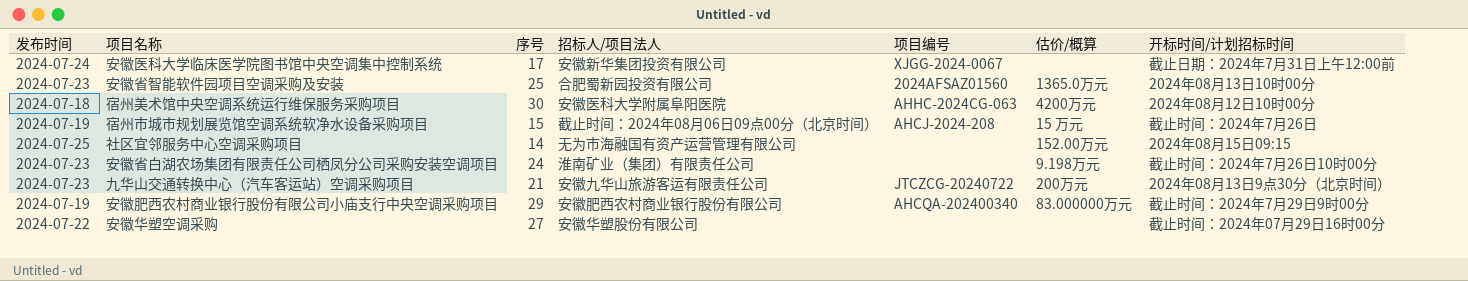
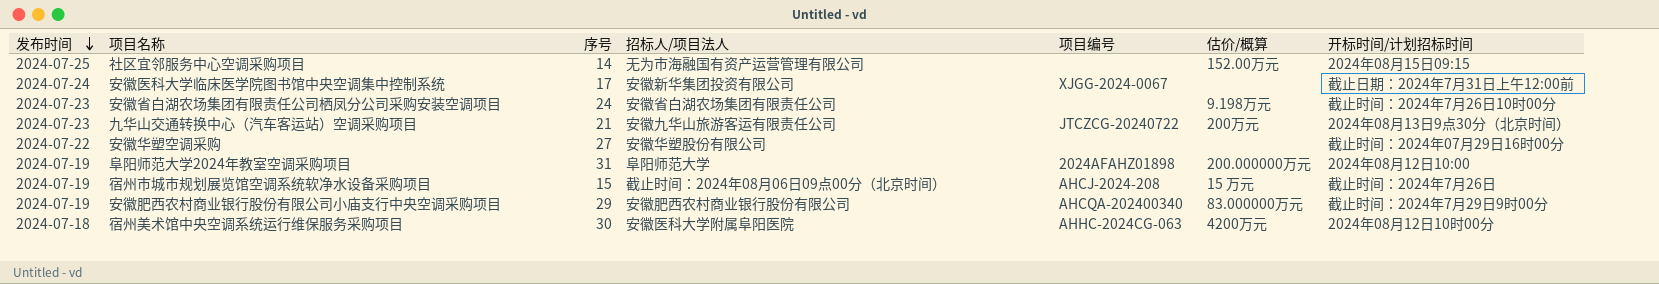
row order: none -> 发布时间 descending
row 安徽省智能软件园项目空调采购及安装: 2024-07-23 | 25 | 合肥蜀新园投资有限公司 | 2024AFSAZ01560 | 1365.0万元 | 2024年08月13日10时00分 -> none
安徽省白湖农场集团有限责任公司栖凤分公司采购安装空调项目 | 招标人/项目法人: 淮南矿业（集团）有限责任公司 -> 安徽省白湖农场集团有限责任公司
row 阜阳师范大学2024年教室空调采购项目: none -> 2024-07-19 | 31 | 阜阳师范大学 | 2024AFAHZ01898 | 200.000000万元 | 2024年08月12日10:00

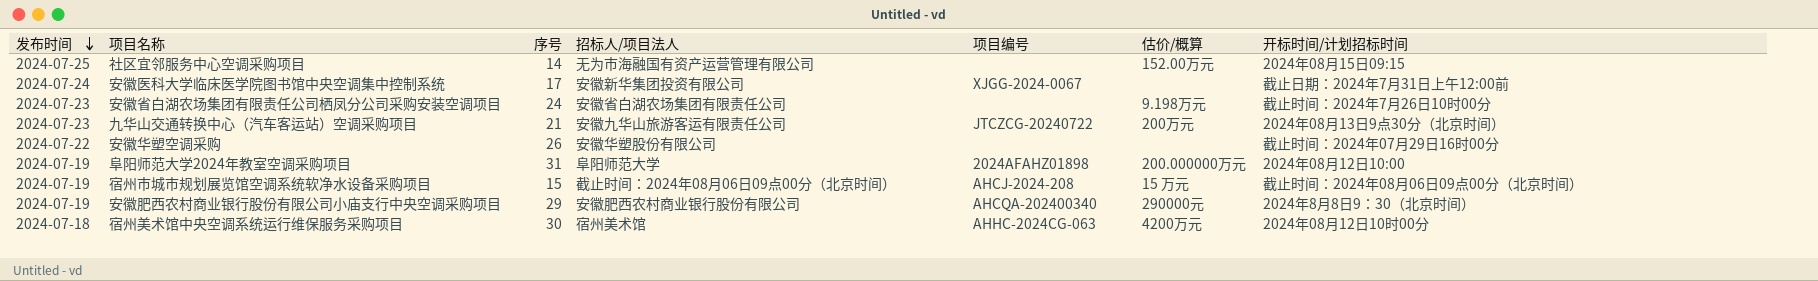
安徽华塑空调采购 | 序号: 27 -> 26
宿州市城市规划展览馆空调系统软净水设备采购项目 | 开标时间/计划招标时间: 截止时间：2024年7月26日 -> 截止时间：2024年08月06日09点00分（北京时间）
安徽肥西农村商业银行股份有限公司小庙支行中央空调采购项目 | 估价/概算: 83.000000万元 -> 290000元
安徽肥西农村商业银行股份有限公司小庙支行中央空调采购项目 | 开标时间/计划招标时间: 截止时间：2024年7月29日9时00分 -> 2024年8月8日9：30（北京时间）
宿州美术馆中央空调系统运行维保服务采购项目 | 招标人/项目法人: 安徽医科大学附属阜阳医院 -> 宿州美术馆

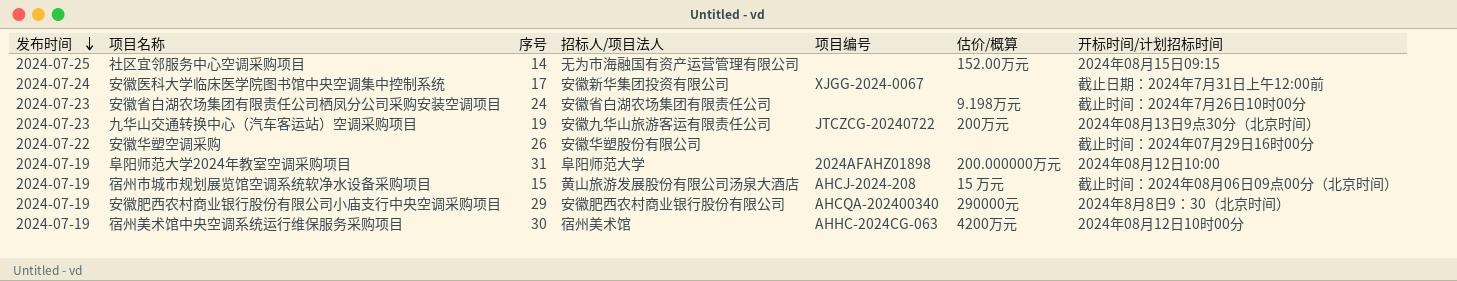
九华山交通转换中心（汽车客运站）空调采购项目 | 序号: 21 -> 19
宿州市城市规划展览馆空调系统软净水设备采购项目 | 招标人/项目法人: 截止时间：2024年08月06日09点00分（北京时间） -> 黄山旅游发展股份有限公司汤泉大酒店
宿州美术馆中央空调系统运行维保服务采购项目 | 发布时间: 2024-07-18 -> 2024-07-19

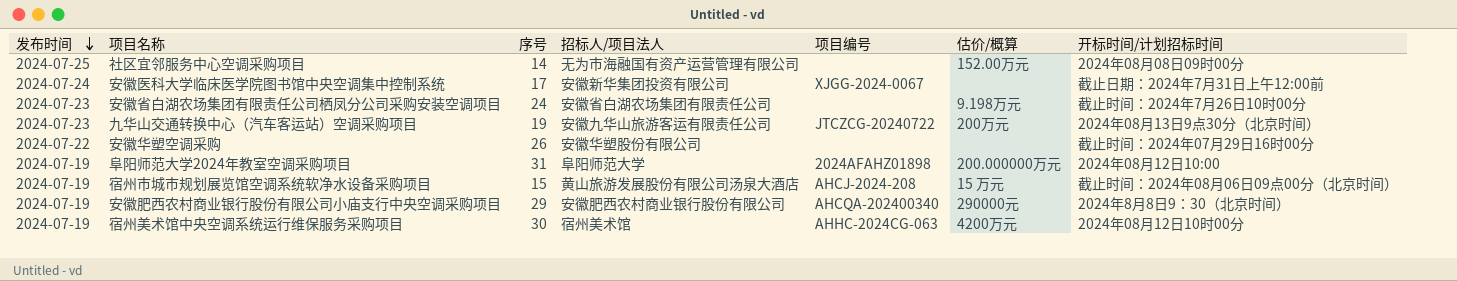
社区宜邻服务中心空调采购项目 | 开标时间/计划招标时间: 2024年08月15日09:15 -> 2024年08月08日09时00分

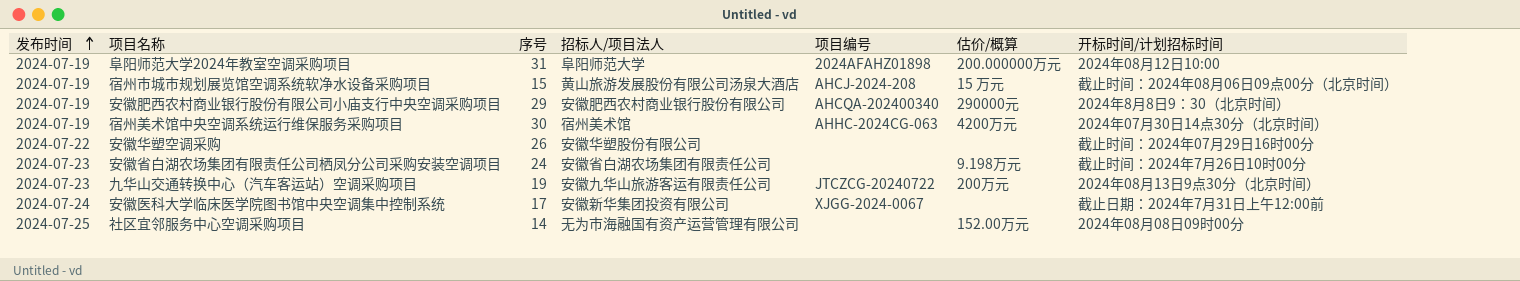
row order: 发布时间 descending -> 发布时间 ascending
宿州美术馆中央空调系统运行维保服务采购项目 | 开标时间/计划招标时间: 2024年08月12日10时00分 -> 2024年07月30日14点30分（北京时间）

